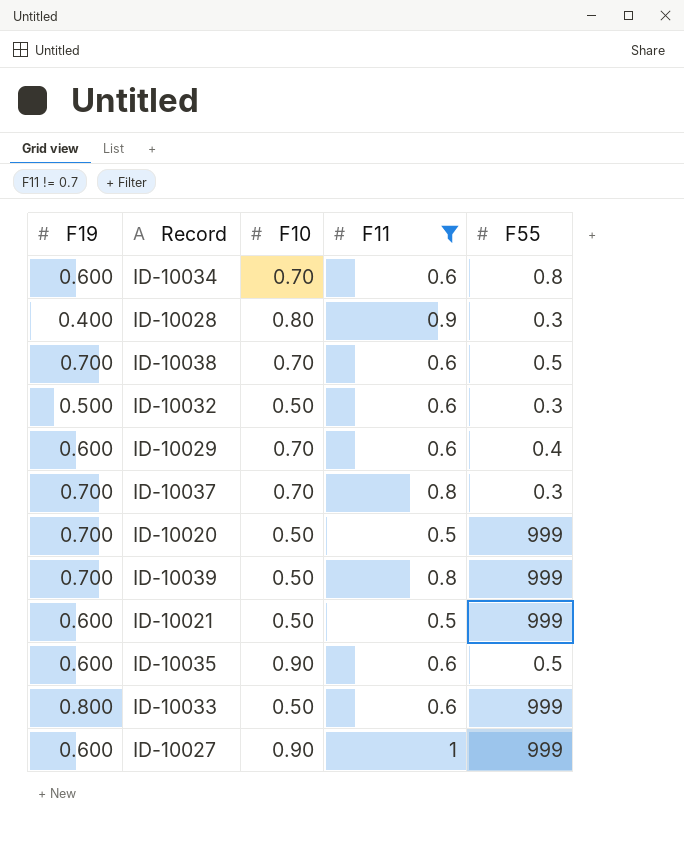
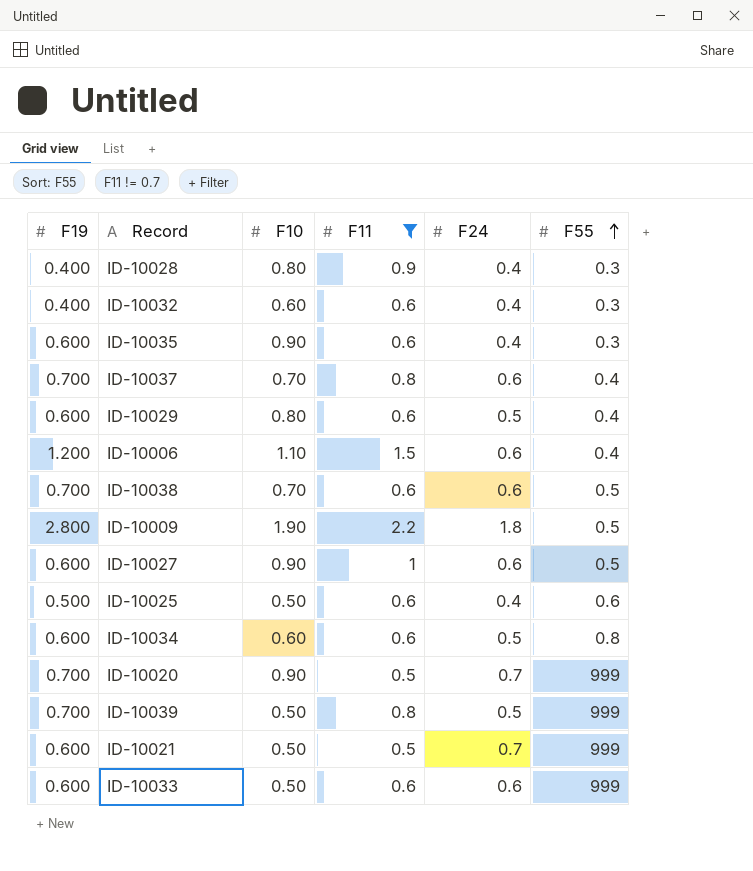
row order: none -> F55 ascending
column F24 | position: none -> 5
ID-10032 | F19: 0.500 -> 0.400
ID-10032 | F10: 0.50 -> 0.60
ID-10035 | F55: 0.5 -> 0.3
ID-10037 | F55: 0.3 -> 0.4
ID-10029 | F10: 0.70 -> 0.80
row ID-10006: none -> 1.200 | 1.10 | 1.5 | 0.6 | 0.4
row ID-10009: none -> 2.800 | 1.90 | 2.2 | 1.8 | 0.5
ID-10027 | F55: 999 -> 0.5
row ID-10025: none -> 0.500 | 0.50 | 0.6 | 0.4 | 0.6
ID-10034 | F10: 0.70 -> 0.60
ID-10020 | F10: 0.50 -> 0.90
ID-10033 | F19: 0.800 -> 0.600

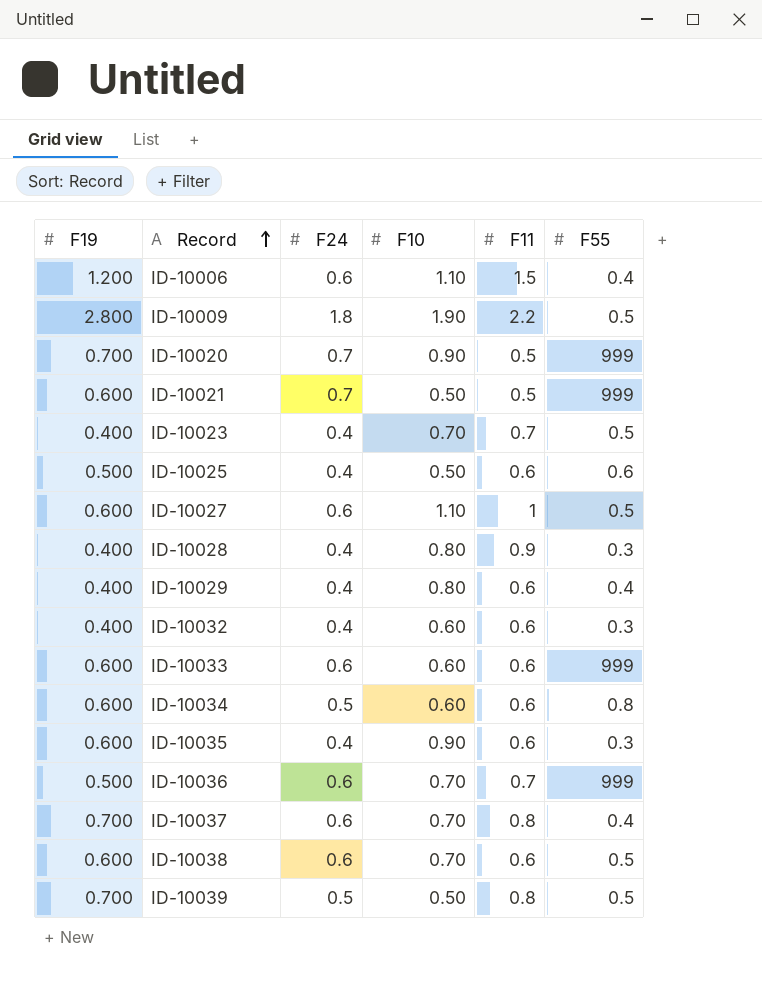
filter: F11 != 0.7 -> none
row order: F55 ascending -> Record ascending
column F24 | position: 5 -> 3
ID-10027 | F10: 0.90 -> 1.10
ID-10029 | F19: 0.600 -> 0.400
ID-10029 | F24: 0.5 -> 0.4
ID-10033 | F10: 0.50 -> 0.60
ID-10038 | F19: 0.700 -> 0.600
ID-10039 | F55: 999 -> 0.5

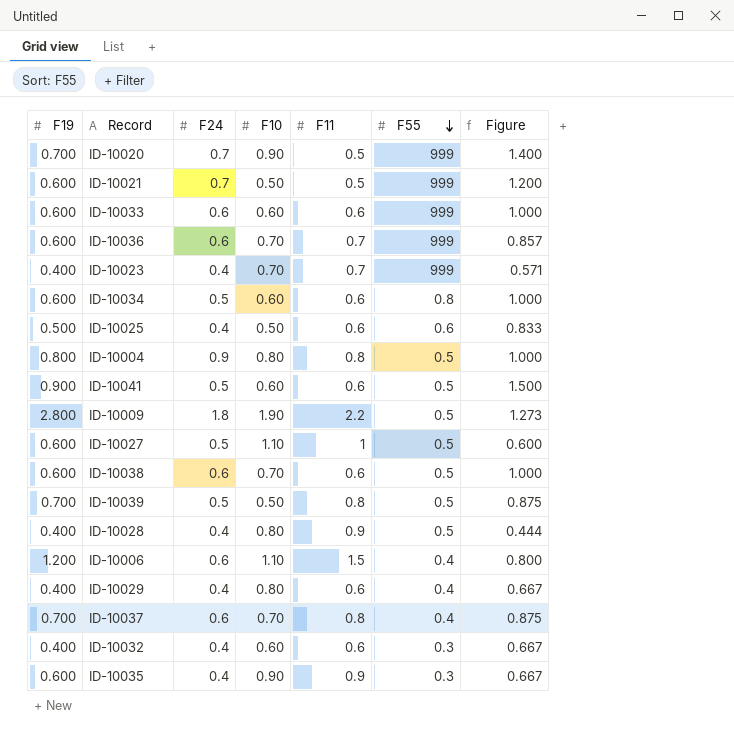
row order: Record ascending -> F55 descending
column Figure | formula: none -> [F19] / [F11]
ID-10036 | F19: 0.500 -> 0.600
ID-10023 | F55: 0.5 -> 999
row ID-10004: none -> 0.800 | 0.9 | 0.80 | 0.8 | 0.5 | 1.000
row ID-10041: none -> 0.900 | 0.5 | 0.60 | 0.6 | 0.5 | 1.500
ID-10027 | F24: 0.6 -> 0.5
ID-10028 | F55: 0.3 -> 0.5
ID-10035 | F11: 0.6 -> 0.9

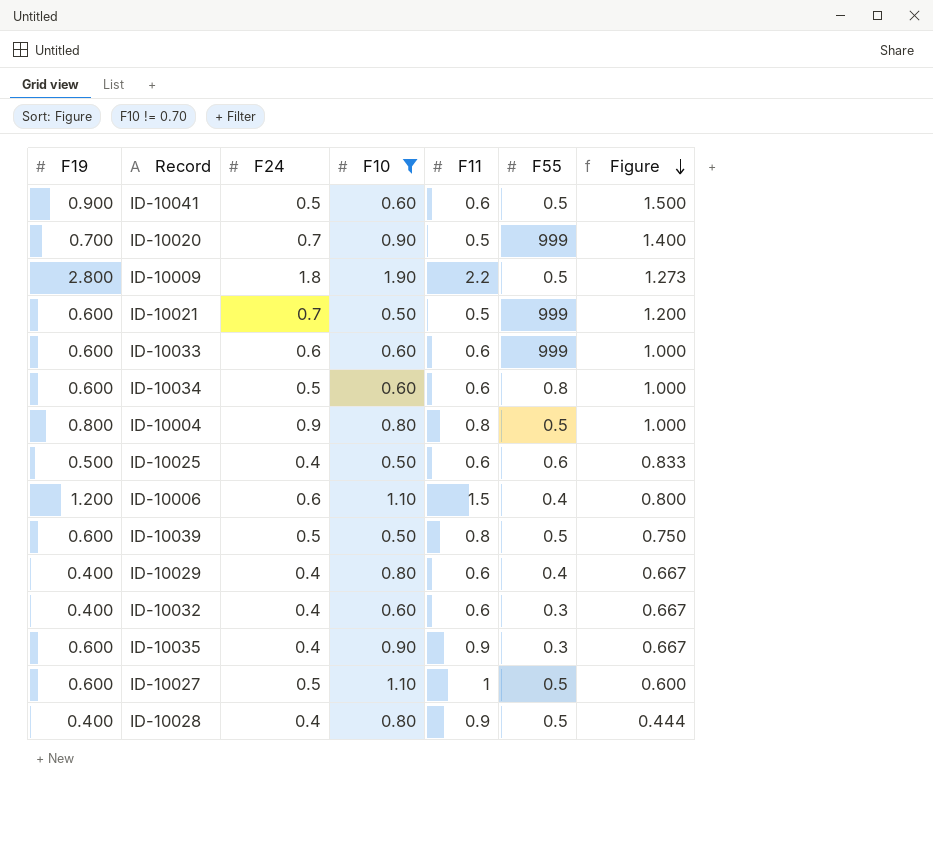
filter: none -> F10 != 0.70
row order: F55 descending -> Figure descending
ID-10039 | F19: 0.700 -> 0.600
ID-10039 | Figure: 0.875 -> 0.750

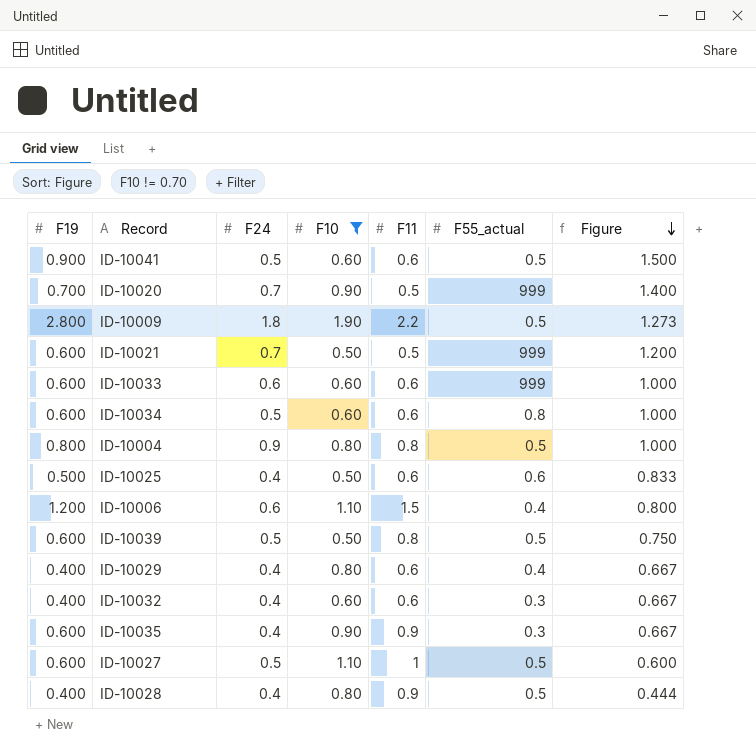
column name: F55 -> F55_actual

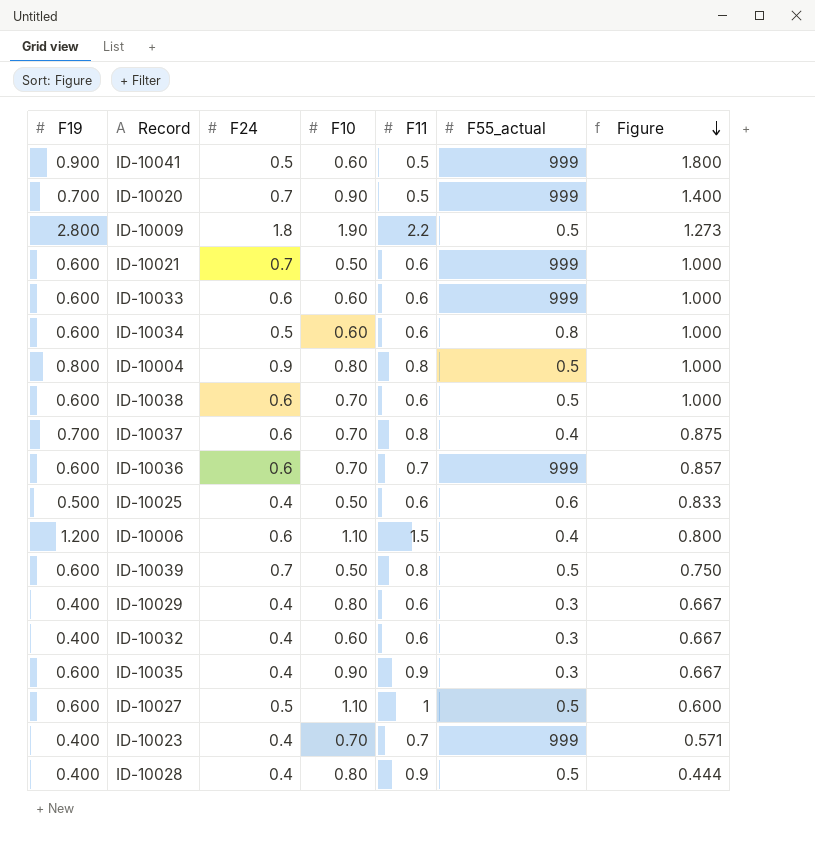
filter: F10 != 0.70 -> none
ID-10041 | F11: 0.6 -> 0.5
ID-10041 | F55_actual: 0.5 -> 999
ID-10041 | Figure: 1.500 -> 1.800
ID-10021 | F11: 0.5 -> 0.6
ID-10021 | Figure: 1.200 -> 1.000
ID-10039 | F24: 0.5 -> 0.7
ID-10029 | F55_actual: 0.4 -> 0.3

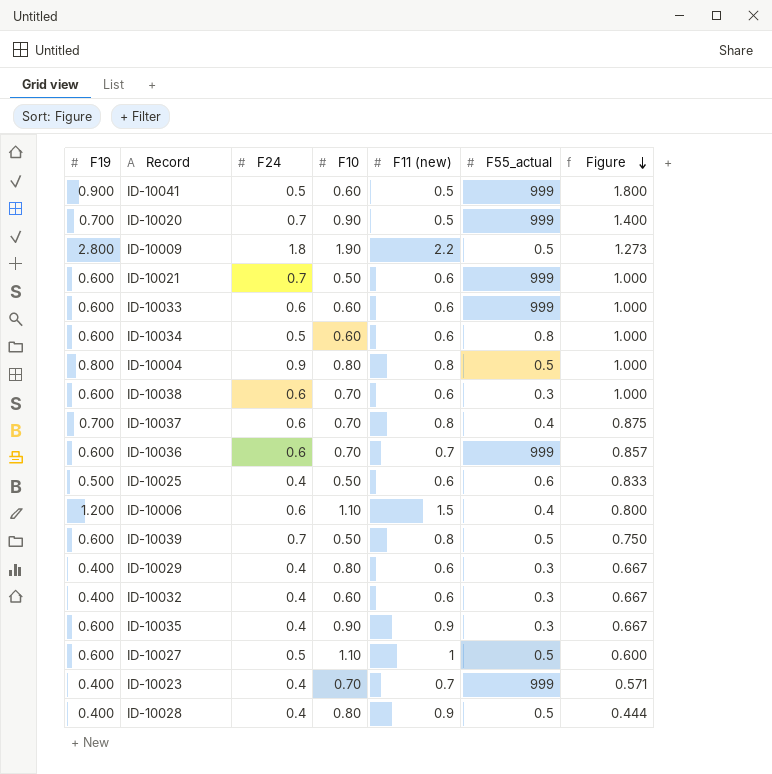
column name: F11 -> F11 (new)
ID-10038 | F55_actual: 0.5 -> 0.3

